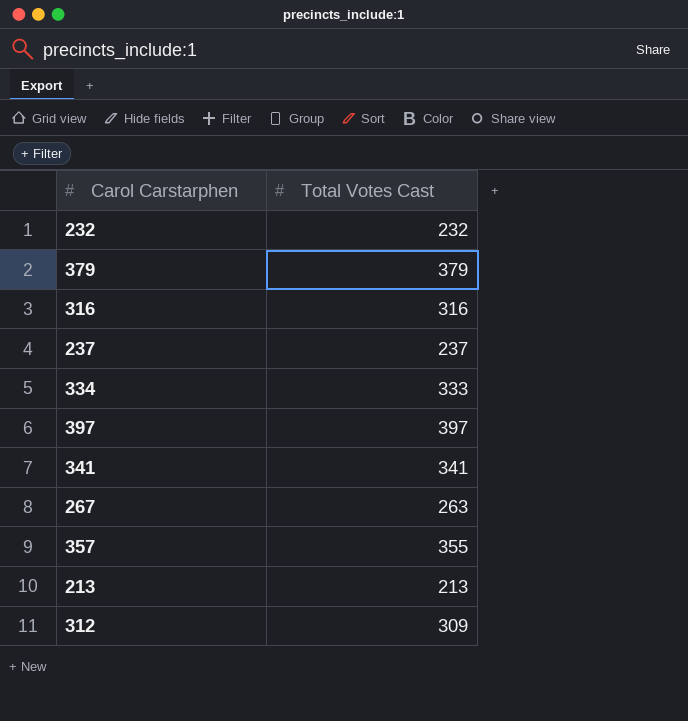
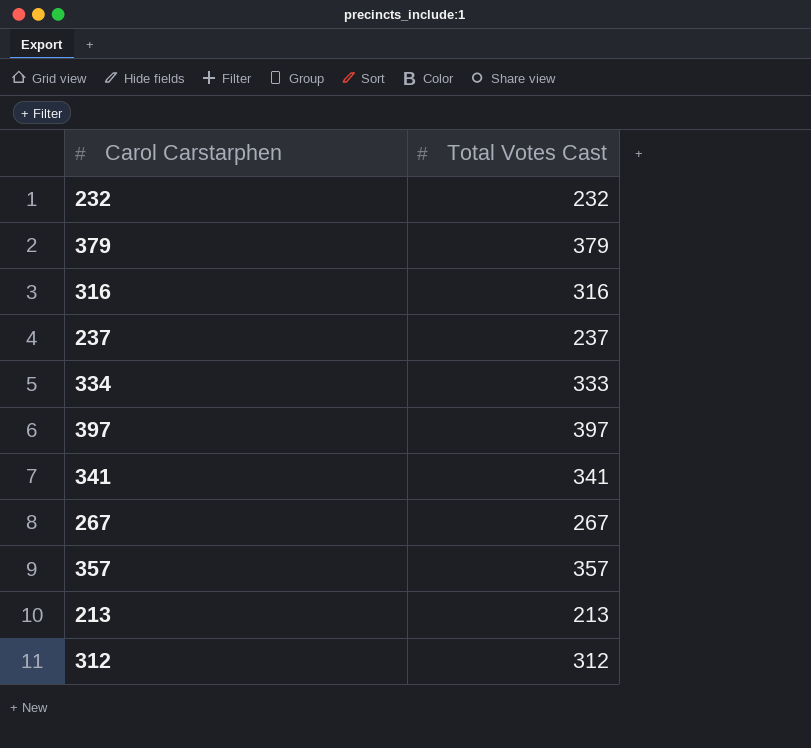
267 | Total Votes Cast: 263 -> 267
357 | Total Votes Cast: 355 -> 357
312 | Total Votes Cast: 309 -> 312

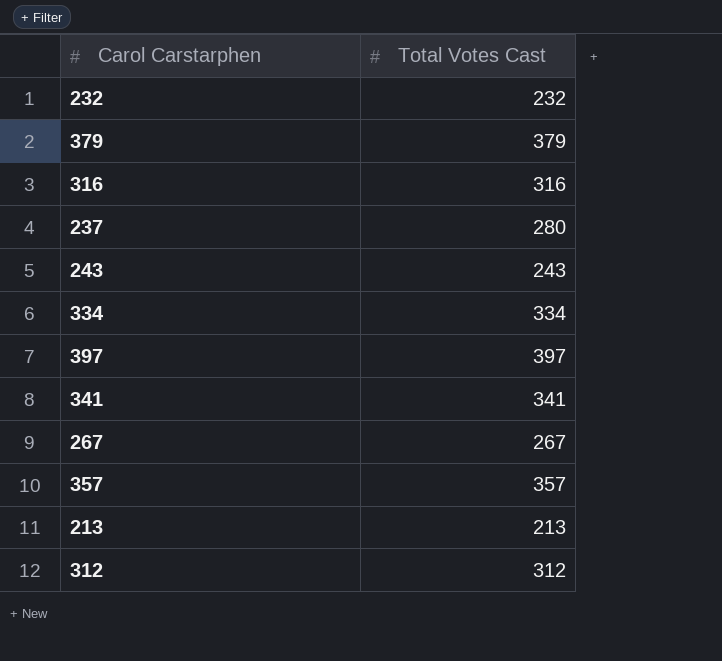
237 | Total Votes Cast: 237 -> 280
row 243: none -> 243
334 | Total Votes Cast: 333 -> 334

